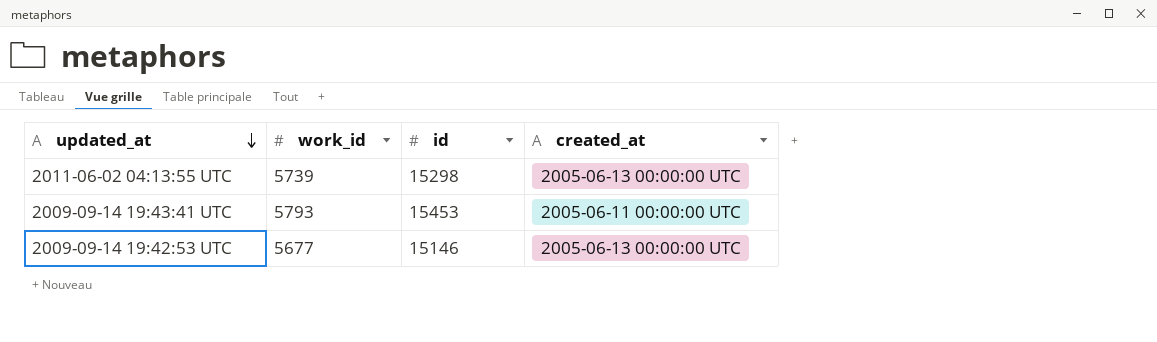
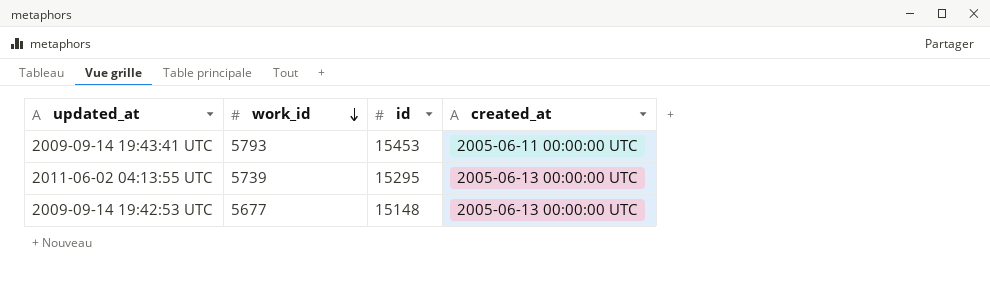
row order: updated_at descending -> work_id descending
2011-06-02 04:13:55 UTC | id: 15298 -> 15295
2009-09-14 19:42:53 UTC | id: 15146 -> 15148

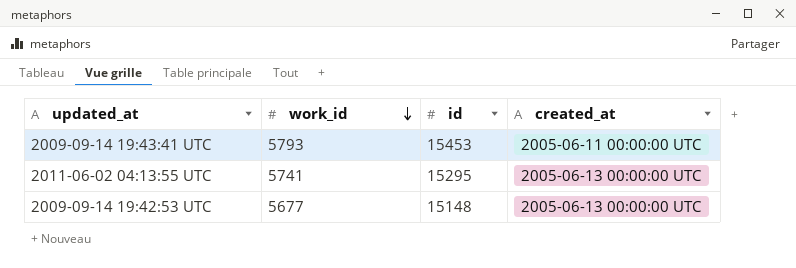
2011-06-02 04:13:55 UTC | work_id: 5739 -> 5741

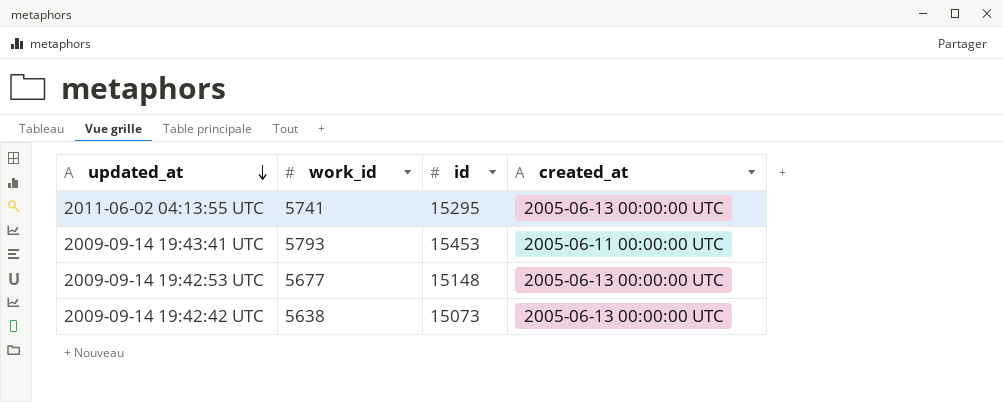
row order: work_id descending -> updated_at descending
row 2009-09-14 19:42:42 UTC: none -> 5638 | 15073 | 2005-06-13 00:00:00 UTC

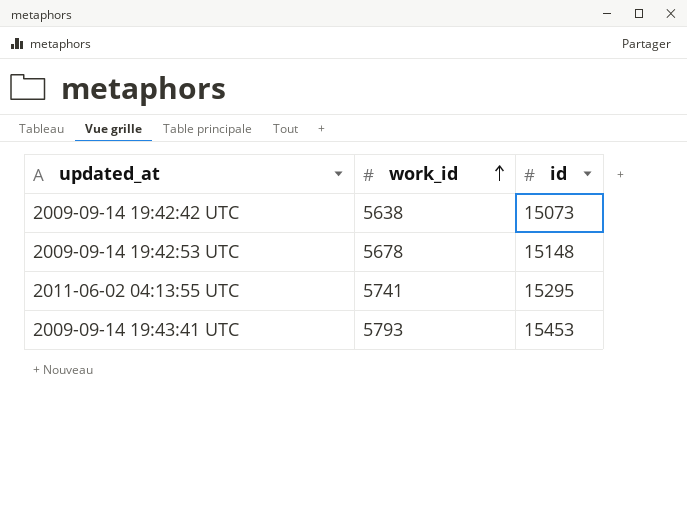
row order: updated_at descending -> work_id ascending
column created_at | position: 4 -> none
2009-09-14 19:42:53 UTC | work_id: 5677 -> 5678

